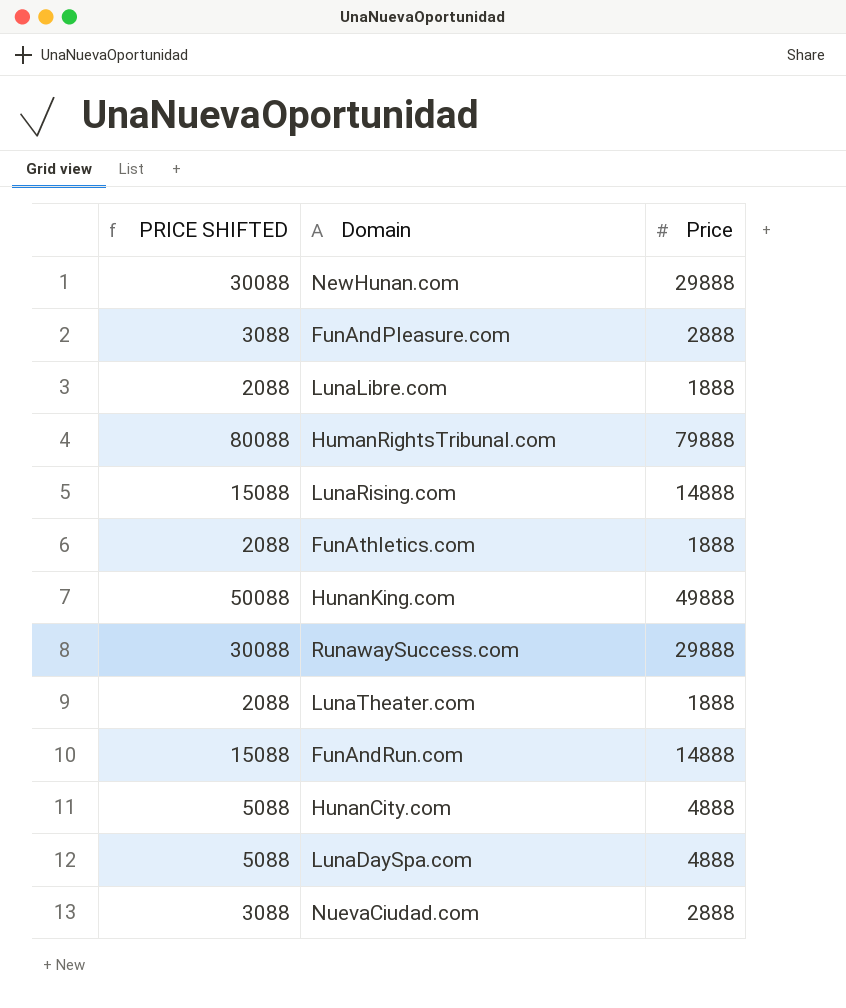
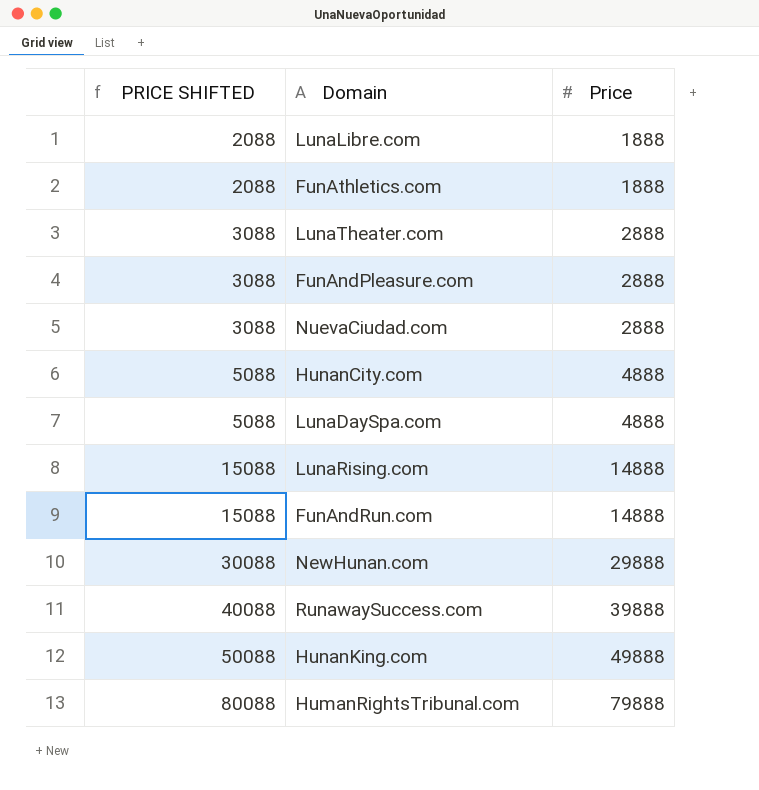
row order: none -> PRICE SHIFTED ascending
LunaTheater.com | PRICE SHIFTED: 2088 -> 3088
LunaTheater.com | Price: 1888 -> 2888
RunawaySuccess.com | PRICE SHIFTED: 30088 -> 40088
RunawaySuccess.com | Price: 29888 -> 39888

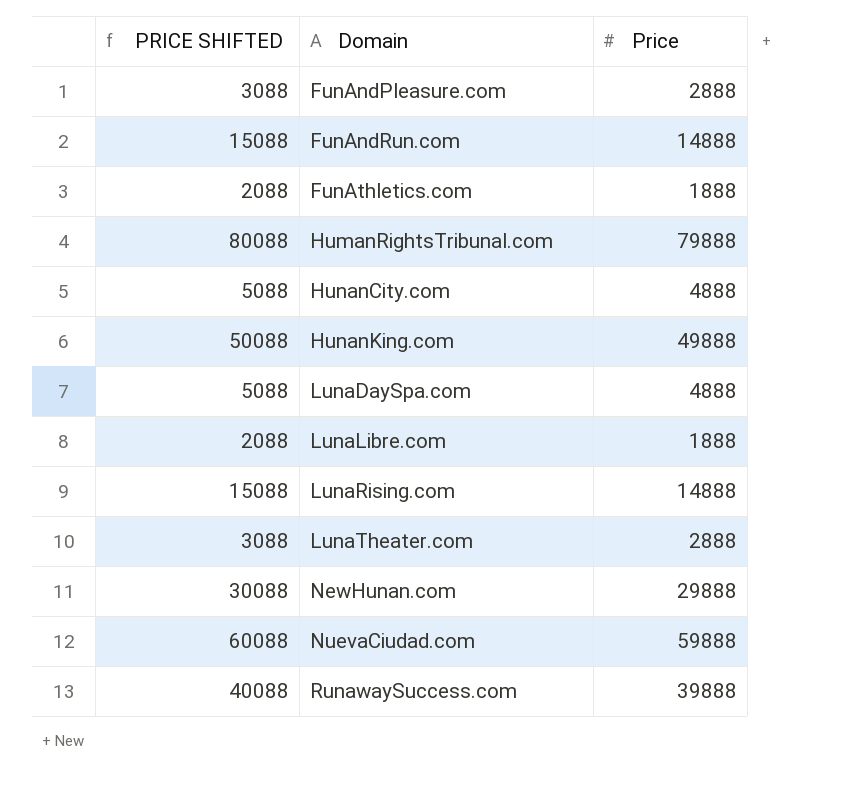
row order: PRICE SHIFTED ascending -> Domain ascending
NuevaCiudad.com | PRICE SHIFTED: 3088 -> 60088
NuevaCiudad.com | Price: 2888 -> 59888

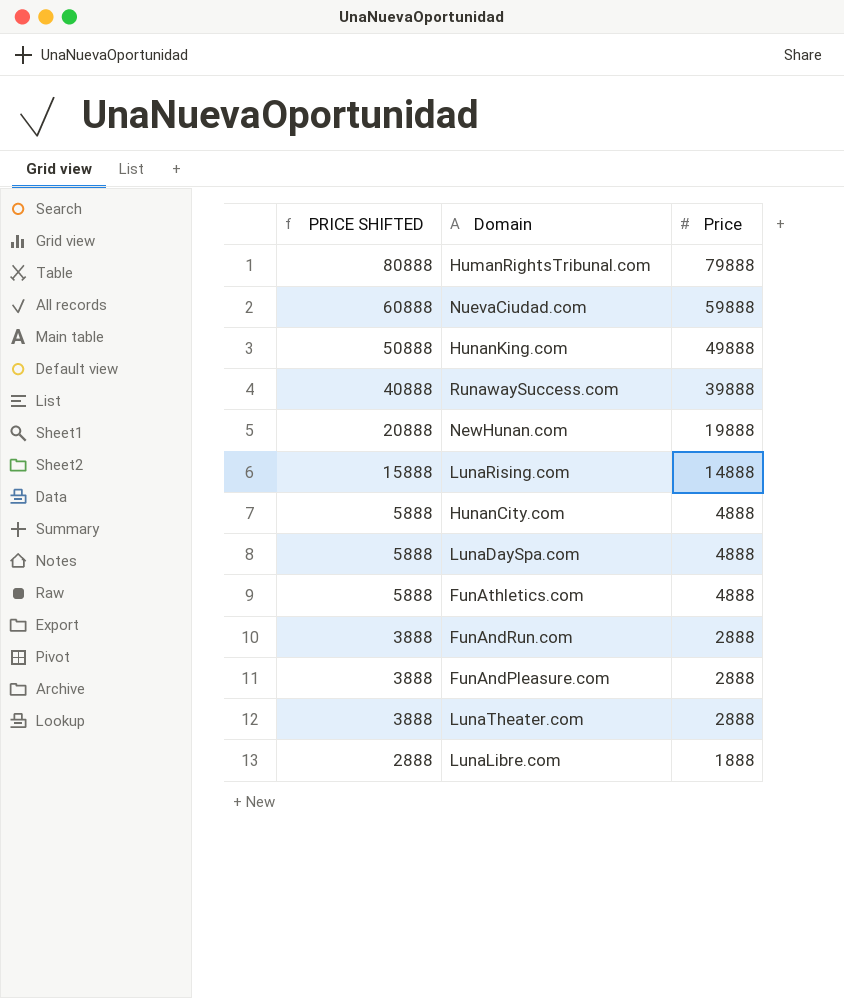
row order: Domain ascending -> PRICE SHIFTED descending
column PRICE SHIFTED | formula: [Price] + 200 -> [Price] + 1000
NewHunan.com | Price: 29888 -> 19888
FunAthletics.com | Price: 1888 -> 4888
FunAndRun.com | Price: 14888 -> 2888

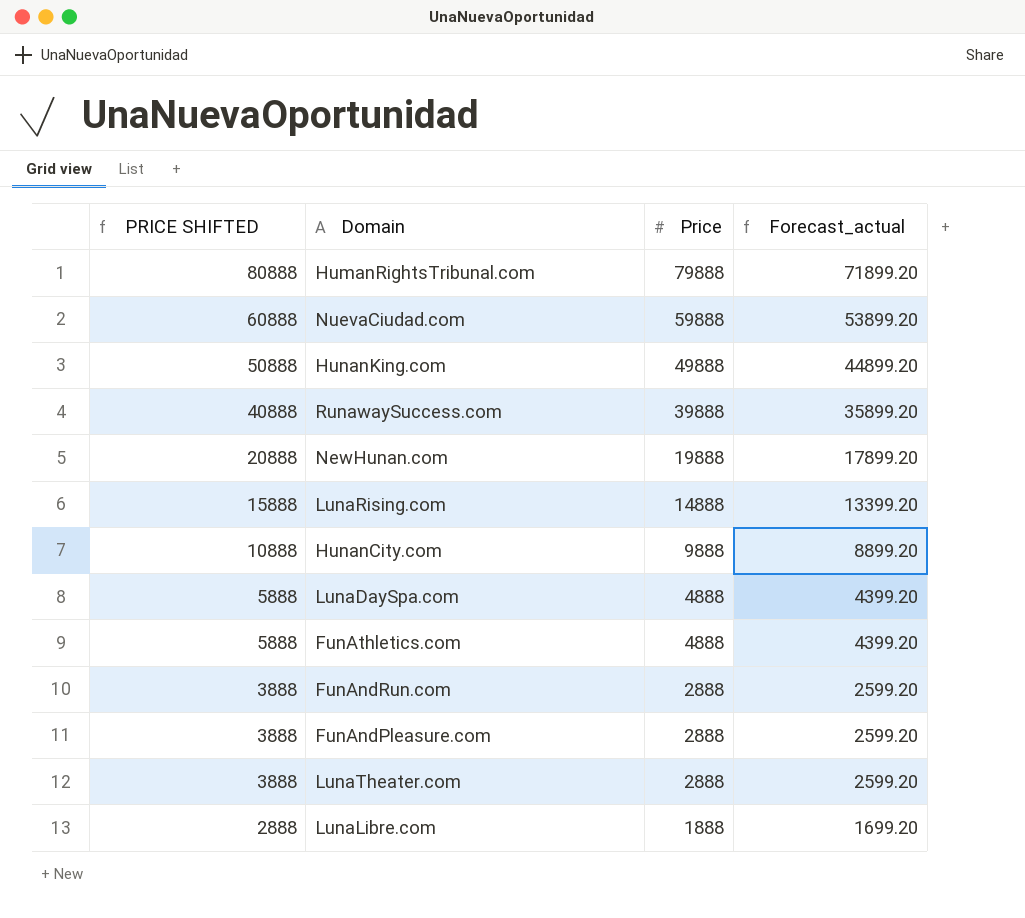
column Forecast_actual | formula: none -> [Price] * 0.9
HunanCity.com | PRICE SHIFTED: 5888 -> 10888
HunanCity.com | Price: 4888 -> 9888

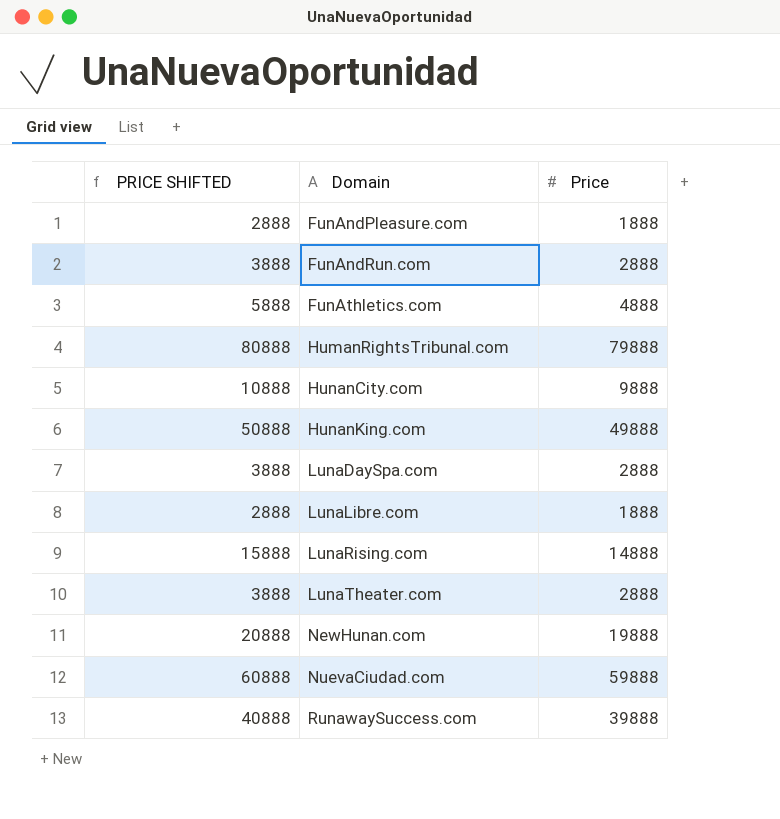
row order: PRICE SHIFTED descending -> Domain ascending
column Forecast_actual | formula: [Price] * 0.9 -> none
FunAndPleasure.com | PRICE SHIFTED: 3888 -> 2888
FunAndPleasure.com | Price: 2888 -> 1888
LunaDaySpa.com | PRICE SHIFTED: 5888 -> 3888
LunaDaySpa.com | Price: 4888 -> 2888

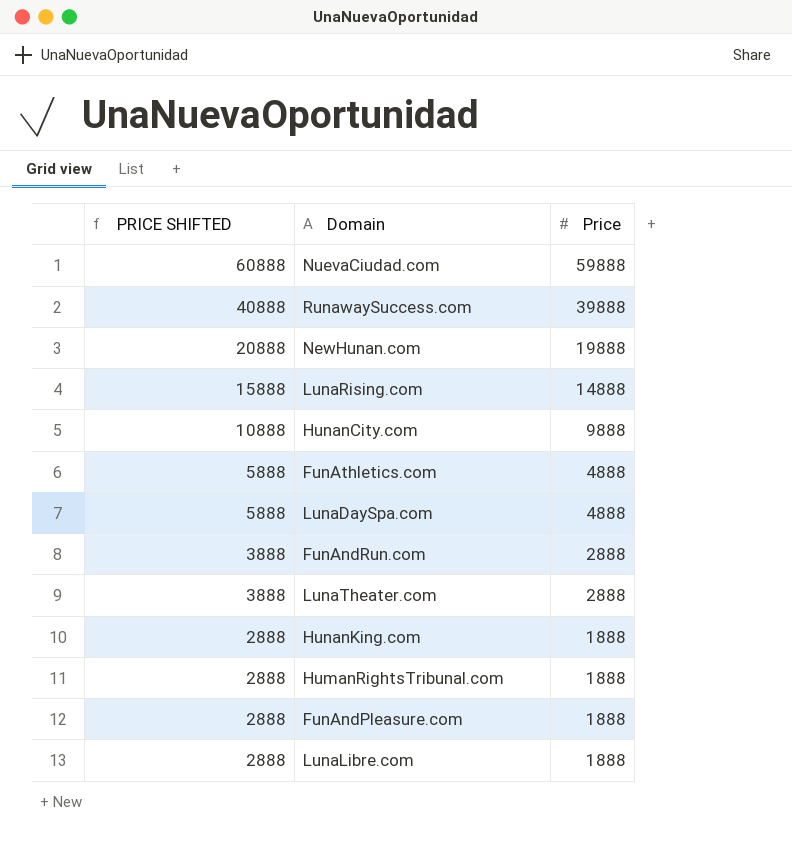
row order: Domain ascending -> PRICE SHIFTED descending
LunaDaySpa.com | PRICE SHIFTED: 3888 -> 5888
LunaDaySpa.com | Price: 2888 -> 4888
HunanKing.com | PRICE SHIFTED: 50888 -> 2888
HunanKing.com | Price: 49888 -> 1888
HumanRightsTribunal.com | PRICE SHIFTED: 80888 -> 2888
HumanRightsTribunal.com | Price: 79888 -> 1888

